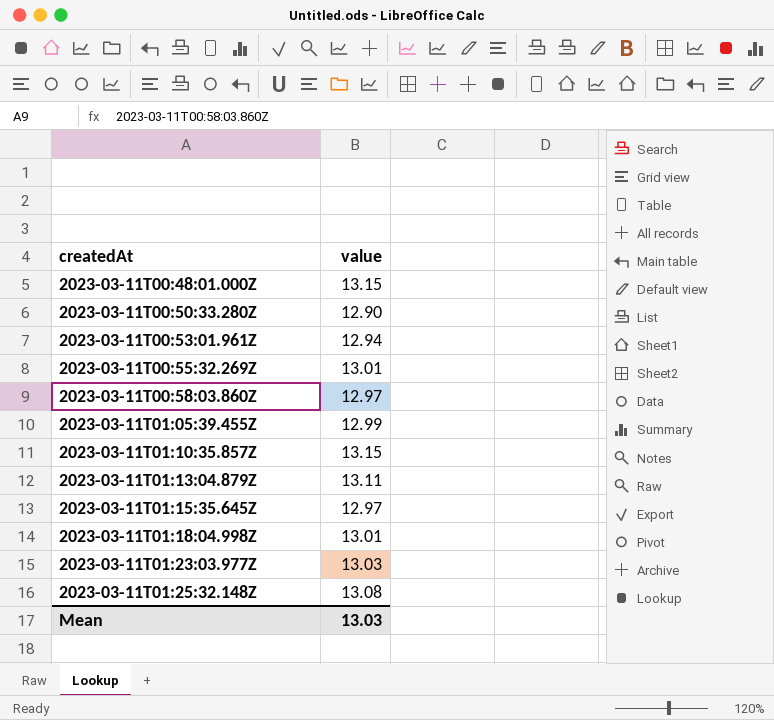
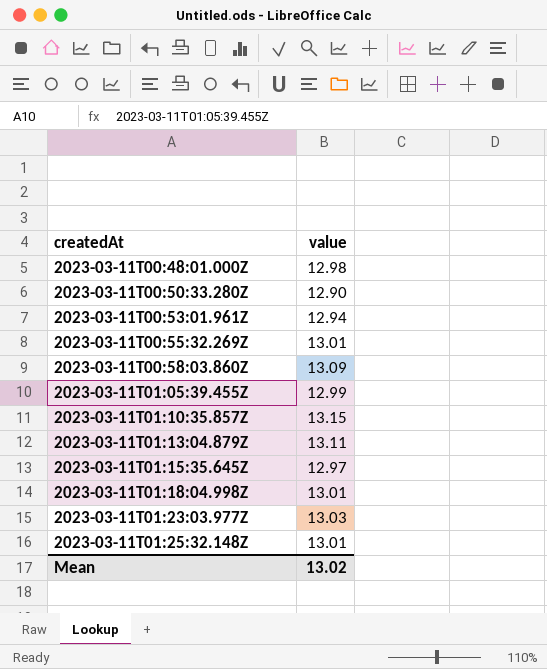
2023-03-11T00:48:01.000Z | value: 13.15 -> 12.98
2023-03-11T00:58:03.860Z | value: 12.97 -> 13.09
2023-03-11T01:25:32.148Z | value: 13.08 -> 13.01
Mean | value: 13.03 -> 13.02

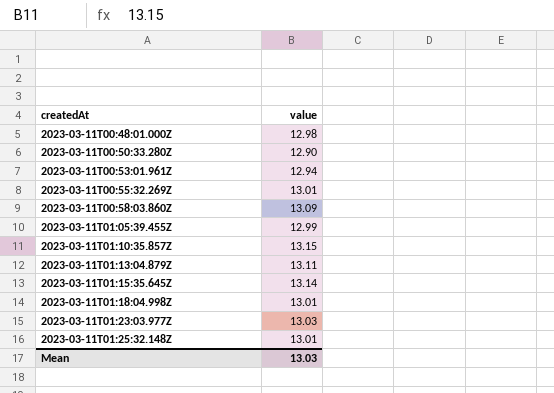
2023-03-11T01:15:35.645Z | value: 12.97 -> 13.14
Mean | value: 13.02 -> 13.03

